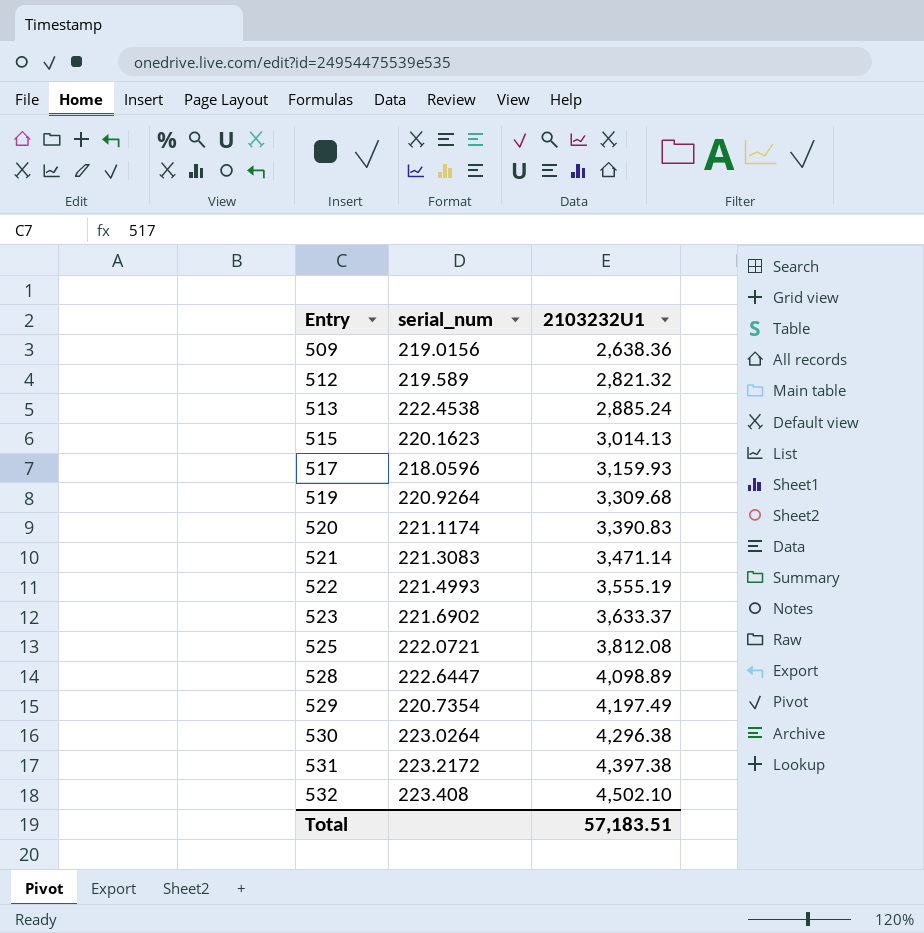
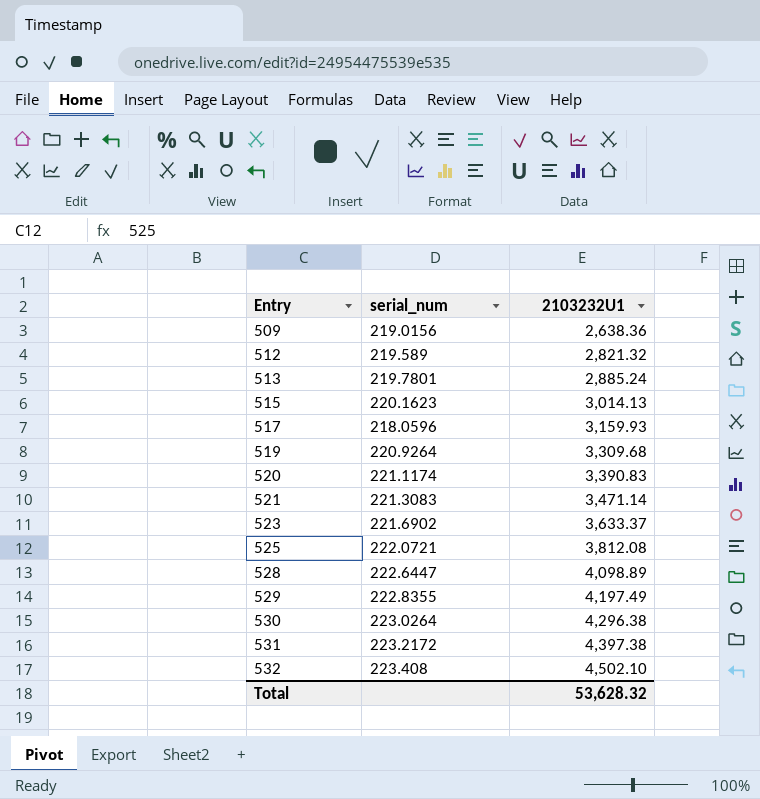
row 522: 221.4993 | 3,555.19 -> none
513 | serial_num: 222.4538 -> 219.7801
529 | serial_num: 220.7354 -> 222.8355
Total | 2103232U1: 57,183.51 -> 53,628.32

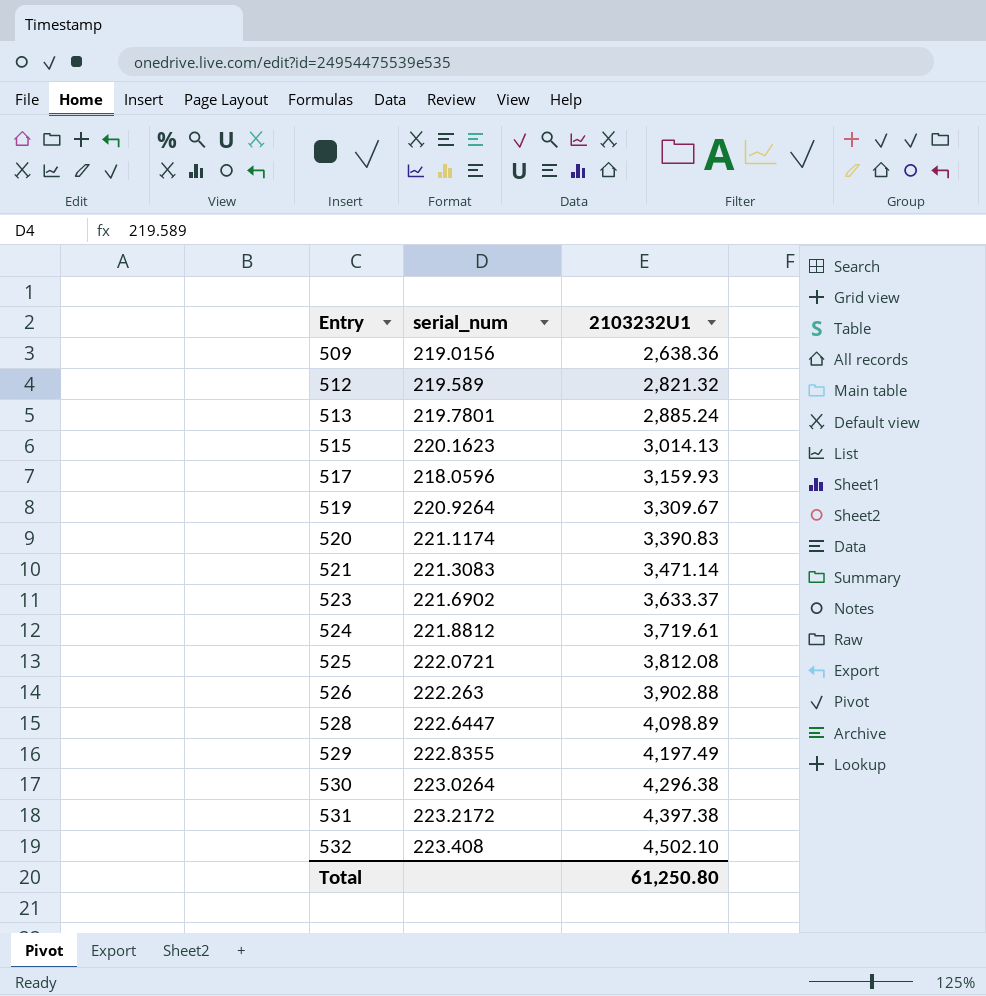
519 | 2103232U1: 3,309.68 -> 3,309.67
row 524: none -> 221.8812 | 3,719.61
row 526: none -> 222.263 | 3,902.88
Total | 2103232U1: 53,628.32 -> 61,250.80

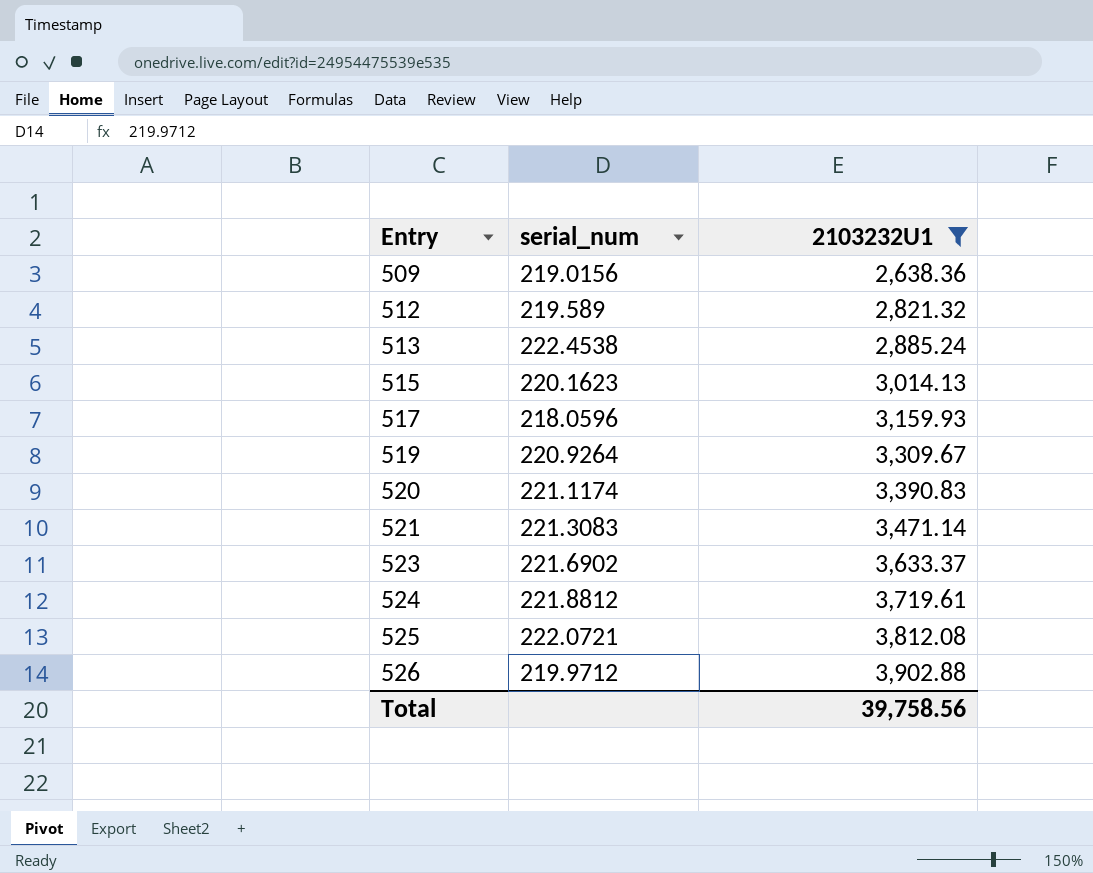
filter: none -> 2103232U1 <= 3,902.88
513 | serial_num: 219.7801 -> 222.4538
526 | serial_num: 222.263 -> 219.9712
Total | 2103232U1: 61,250.80 -> 39,758.56

